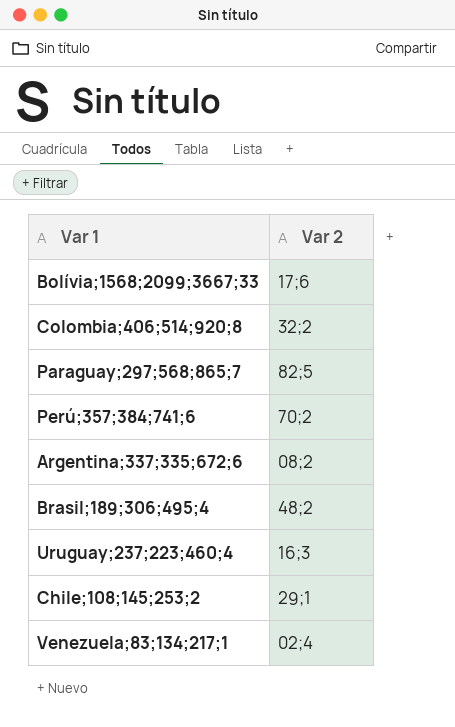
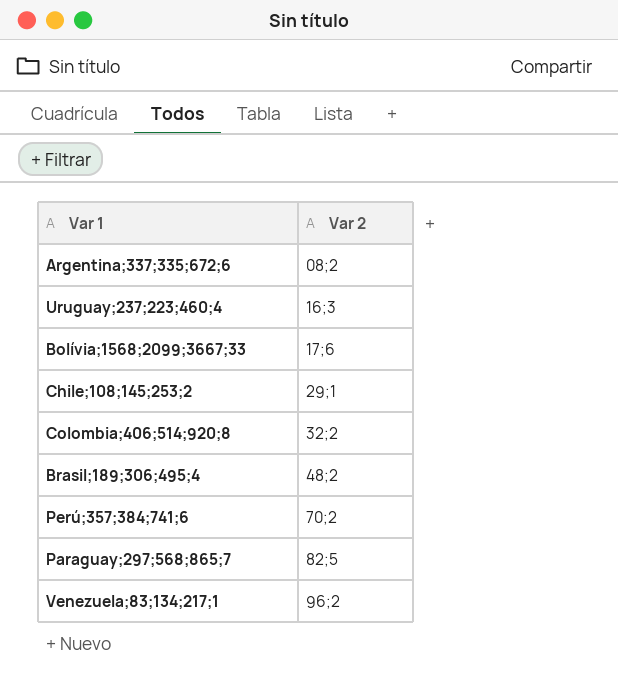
row order: none -> Var 2 ascending
Venezuela;83;134;217;1 | Var 2: 02;4 -> 96;2

